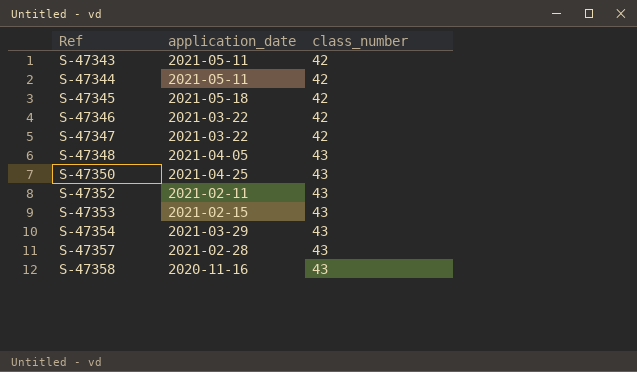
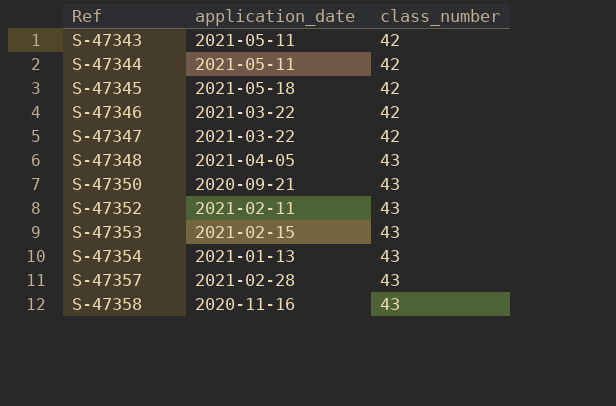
S-47350 | application_date: 2021-04-25 -> 2020-09-21
S-47354 | application_date: 2021-03-29 -> 2021-01-13

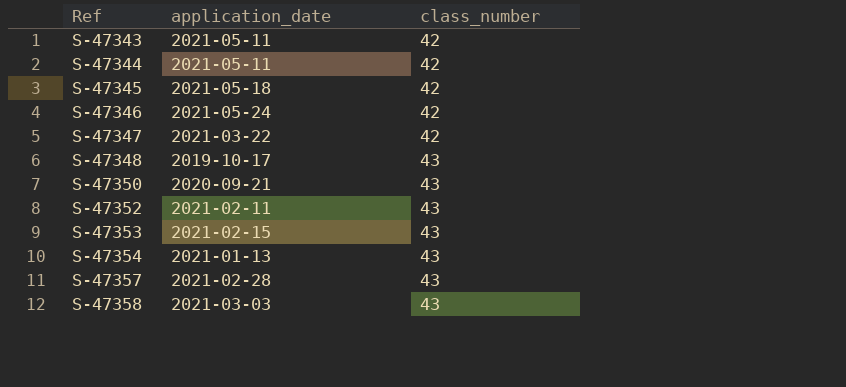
S-47346 | application_date: 2021-03-22 -> 2021-05-24
S-47348 | application_date: 2021-04-05 -> 2019-10-17
S-47358 | application_date: 2020-11-16 -> 2021-03-03

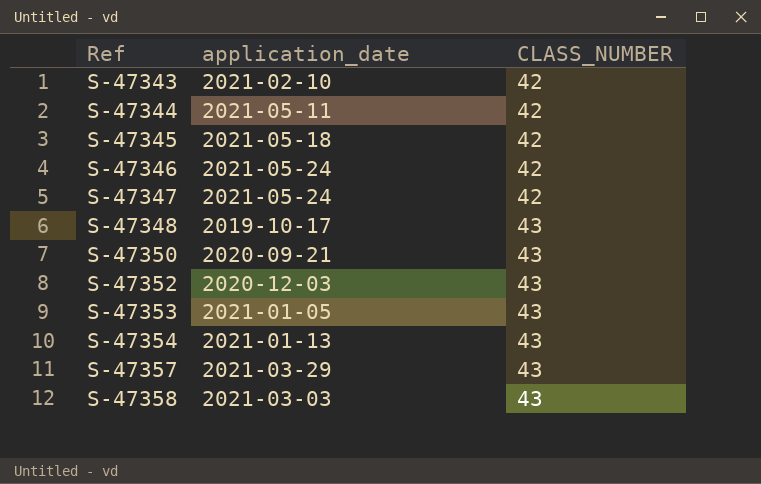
column name: class_number -> CLASS_NUMBER
S-47343 | application_date: 2021-05-11 -> 2021-02-10
S-47347 | application_date: 2021-03-22 -> 2021-05-24
S-47352 | application_date: 2021-02-11 -> 2020-12-03
S-47353 | application_date: 2021-02-15 -> 2021-01-05
S-47357 | application_date: 2021-02-28 -> 2021-03-29

